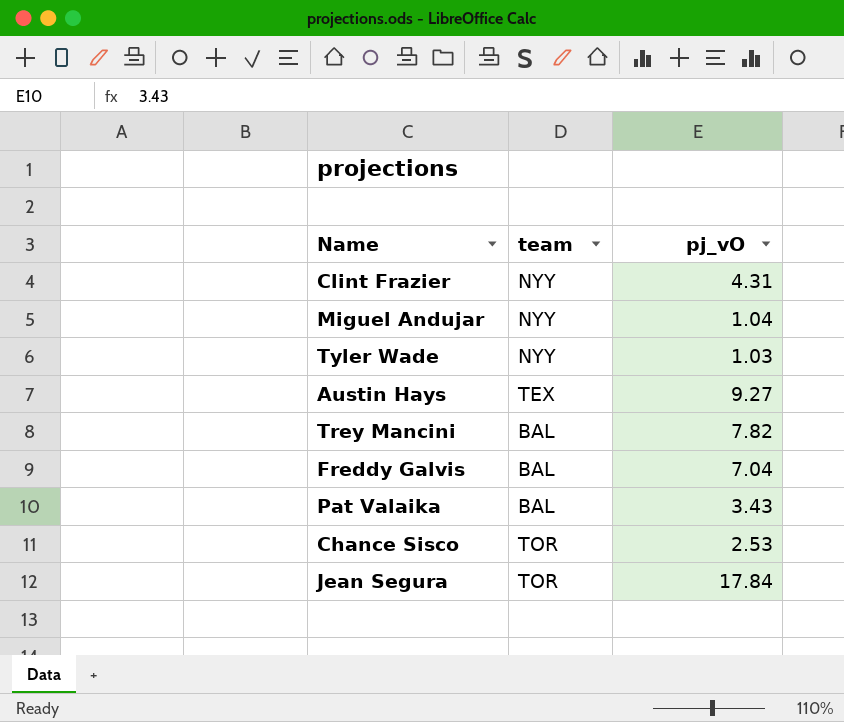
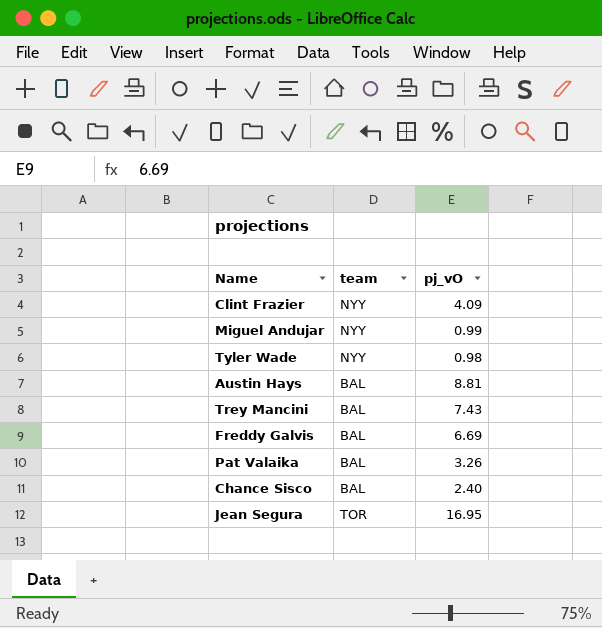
Clint Frazier | pj_vO: 4.31 -> 4.09
Miguel Andujar | pj_vO: 1.04 -> 0.99
Tyler Wade | pj_vO: 1.03 -> 0.98
Austin Hays | team: TEX -> BAL
Austin Hays | pj_vO: 9.27 -> 8.81
Trey Mancini | pj_vO: 7.82 -> 7.43
Freddy Galvis | pj_vO: 7.04 -> 6.69
Pat Valaika | pj_vO: 3.43 -> 3.26
Chance Sisco | team: TOR -> BAL
Chance Sisco | pj_vO: 2.53 -> 2.40
Jean Segura | pj_vO: 17.84 -> 16.95

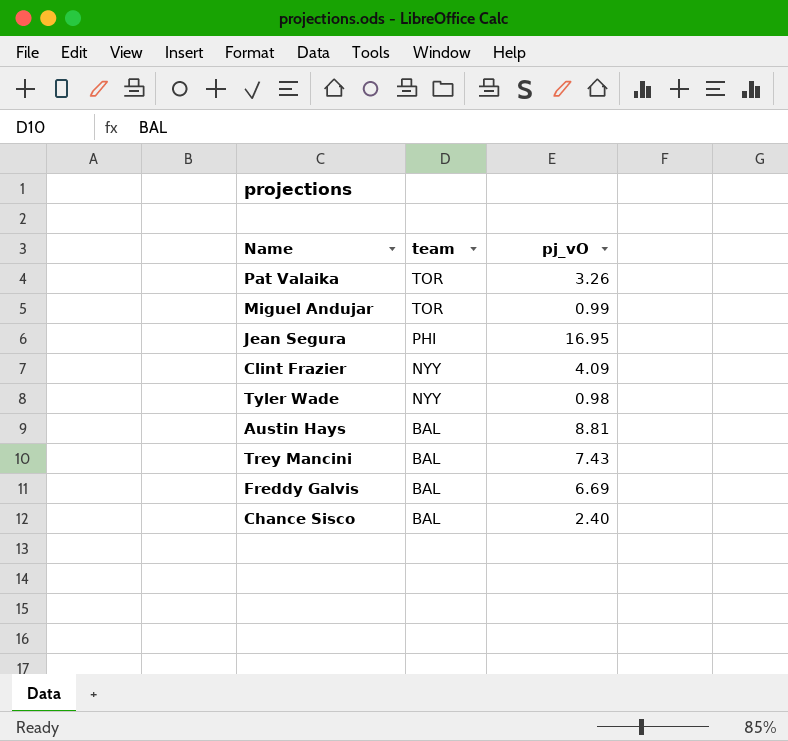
row order: none -> team descending
Pat Valaika | team: BAL -> TOR
Miguel Andujar | team: NYY -> TOR
Jean Segura | team: TOR -> PHI

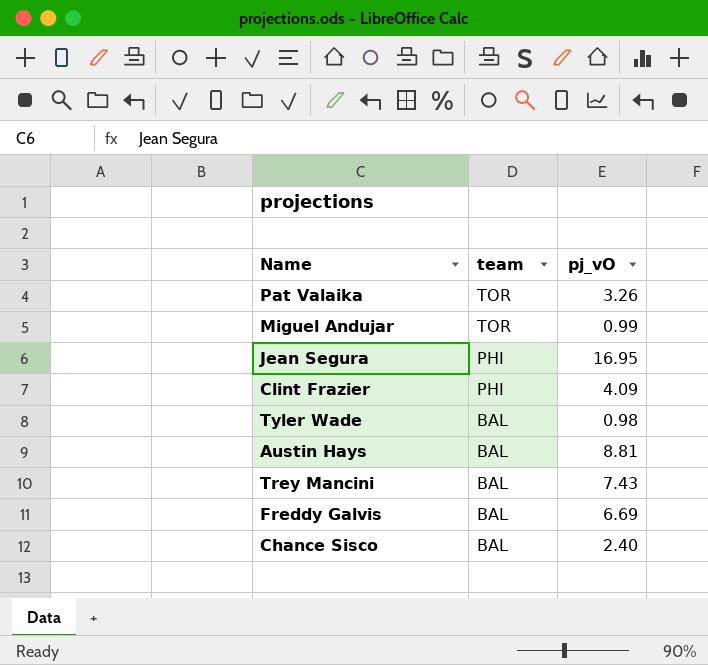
Clint Frazier | team: NYY -> PHI
Tyler Wade | team: NYY -> BAL

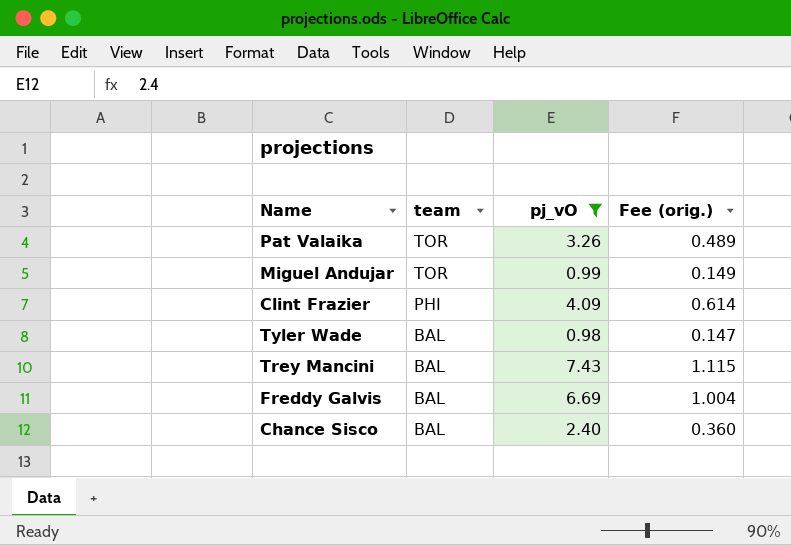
filter: none -> pj_vO <= 7.43
column Fee (orig.) | formula: none -> [pj_vO] * 0.15

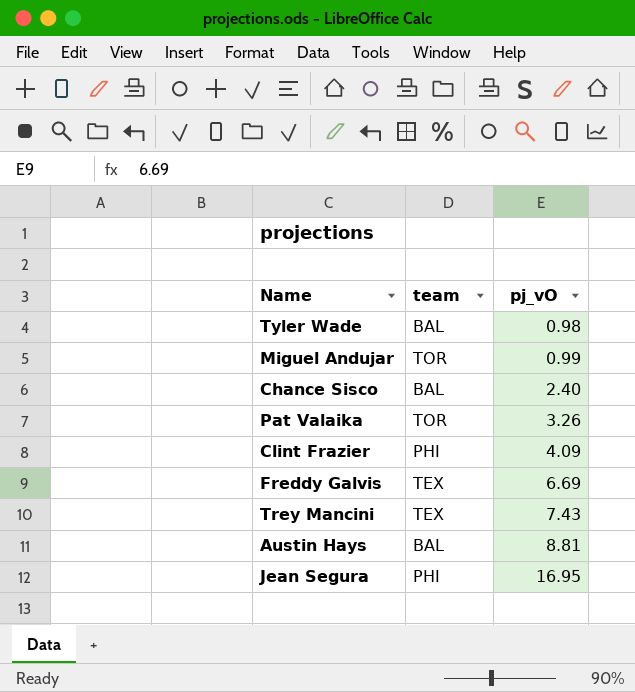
filter: pj_vO <= 7.43 -> none
row order: team descending -> pj_vO ascending
column Fee (orig.) | formula: [pj_vO] * 0.15 -> none
Freddy Galvis | team: BAL -> TEX
Trey Mancini | team: BAL -> TEX

